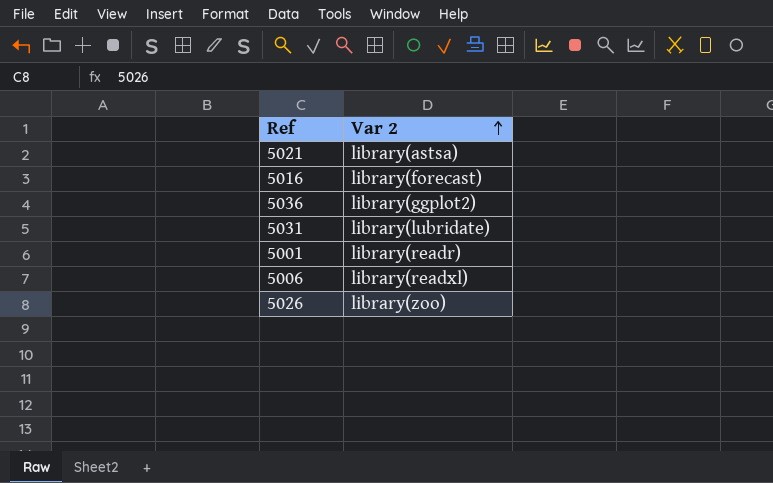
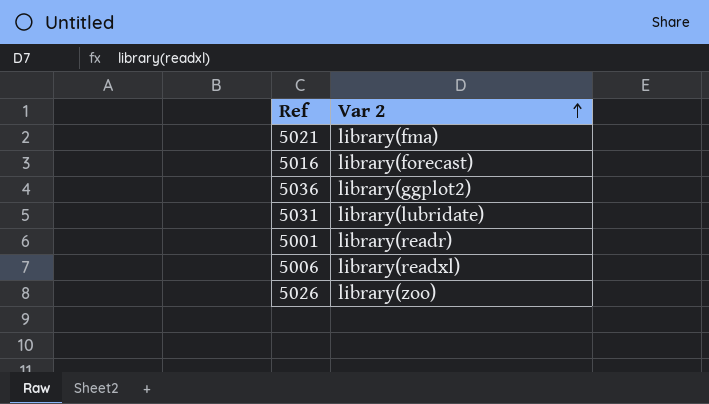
5021 | Var 2: library(astsa) -> library(fma)

